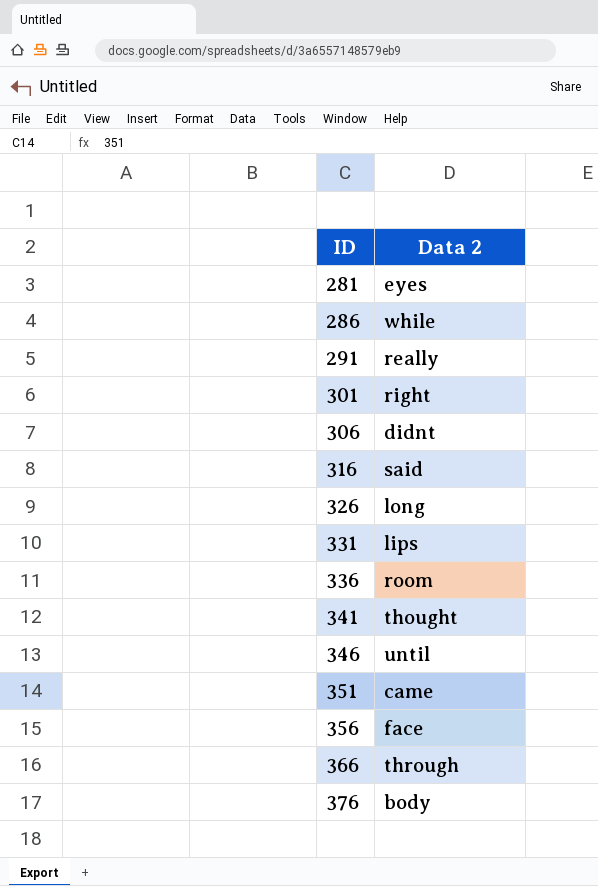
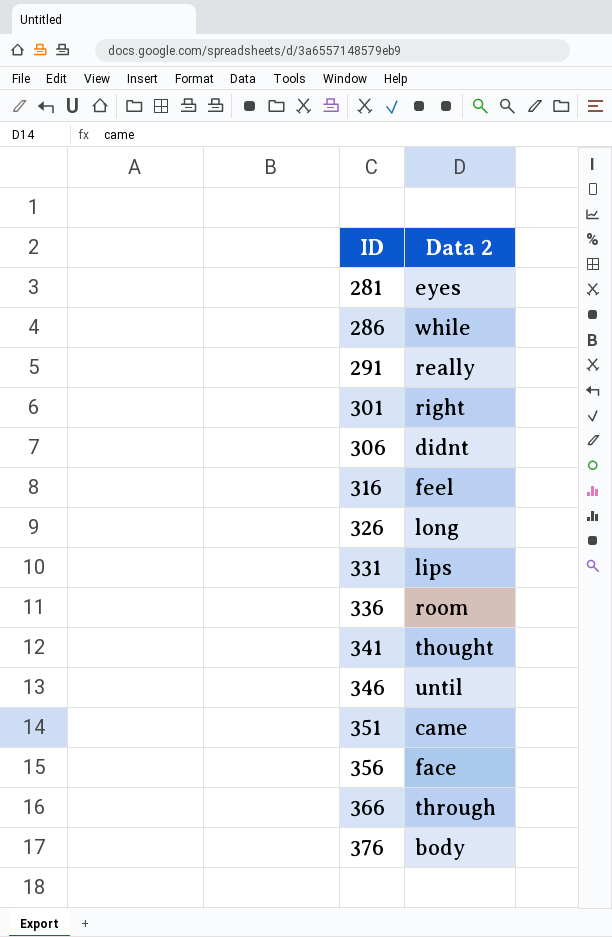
316 | Data 2: said -> feel

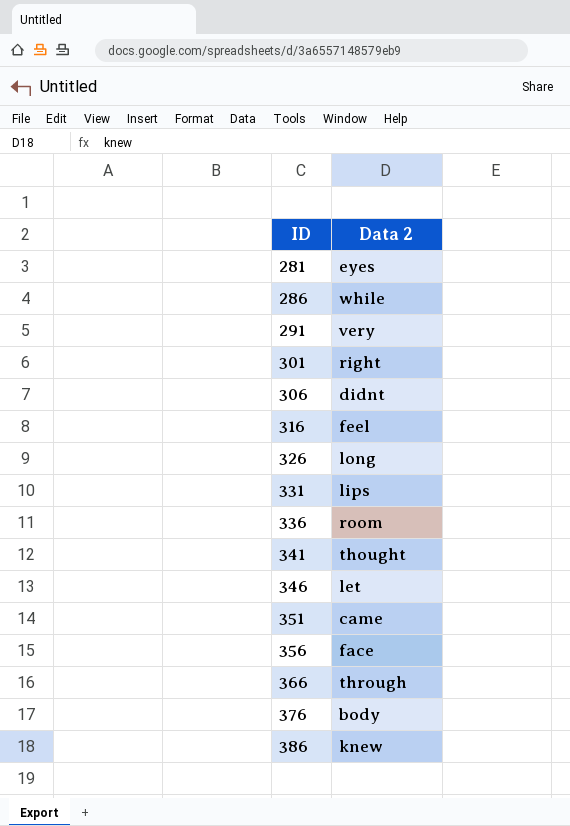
291 | Data 2: really -> very
346 | Data 2: until -> let
row 386: none -> knew

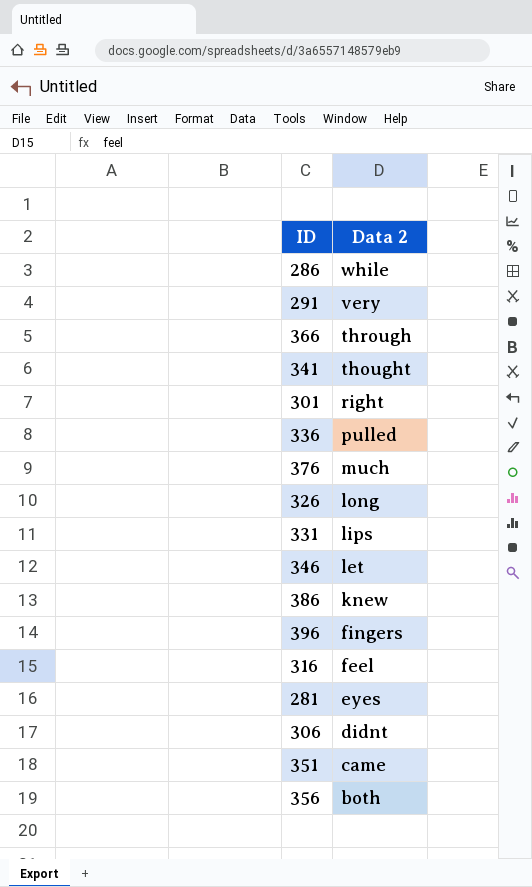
row order: ID ascending -> Data 2 descending
336 | Data 2: room -> pulled
376 | Data 2: body -> much
row 396: none -> fingers
356 | Data 2: face -> both

